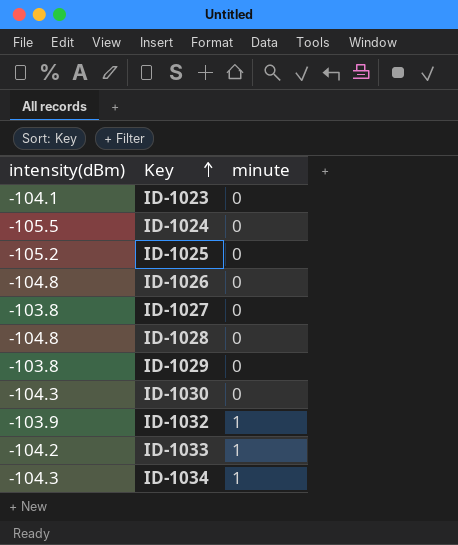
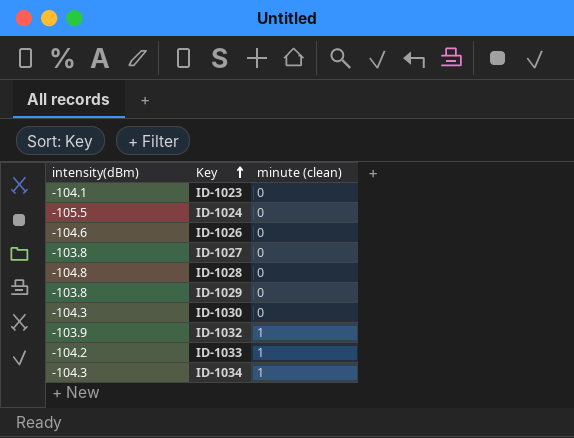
column name: minute -> minute (clean)
row ID-1025: -105.2 | 0 -> none
ID-1026 | intensity(dBm): -104.8 -> -104.6

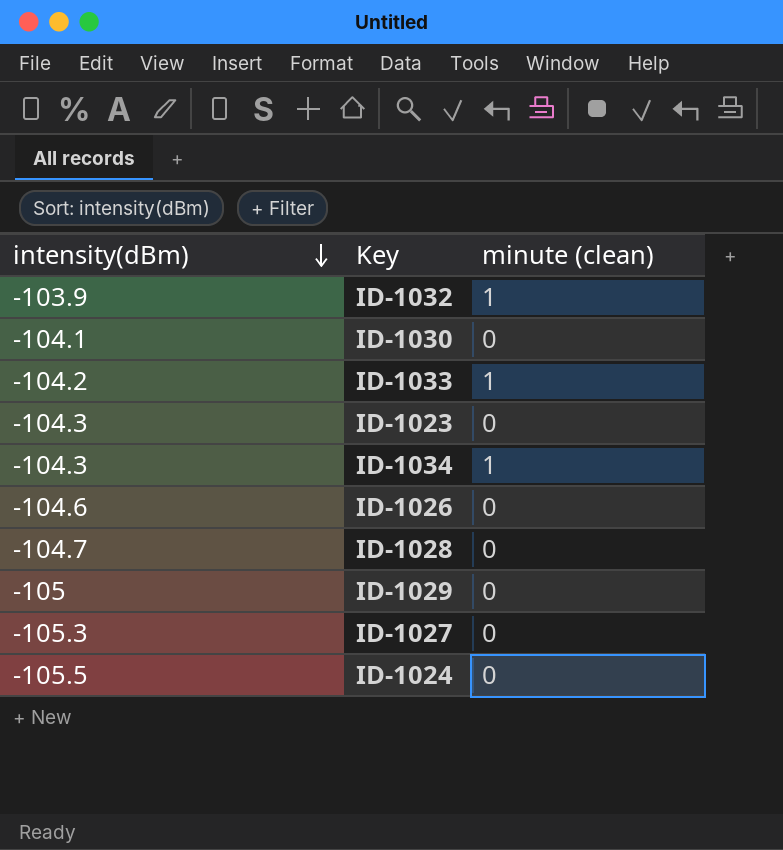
row order: Key ascending -> intensity(dBm) descending
ID-1030 | intensity(dBm): -104.3 -> -104.1
ID-1023 | intensity(dBm): -104.1 -> -104.3
ID-1028 | intensity(dBm): -104.8 -> -104.7
ID-1029 | intensity(dBm): -103.8 -> -105
ID-1027 | intensity(dBm): -103.8 -> -105.3

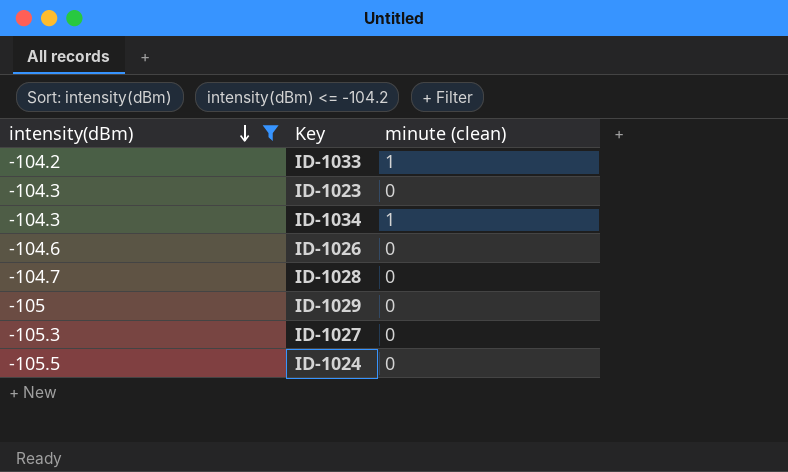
filter: none -> intensity(dBm) <= -104.2

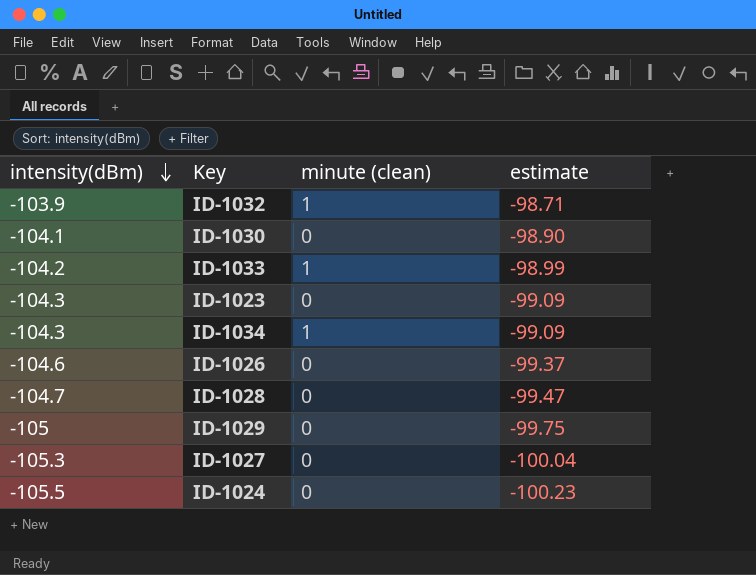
filter: intensity(dBm) <= -104.2 -> none
column estimate | formula: none -> [intensity(dBm)] * 0.95

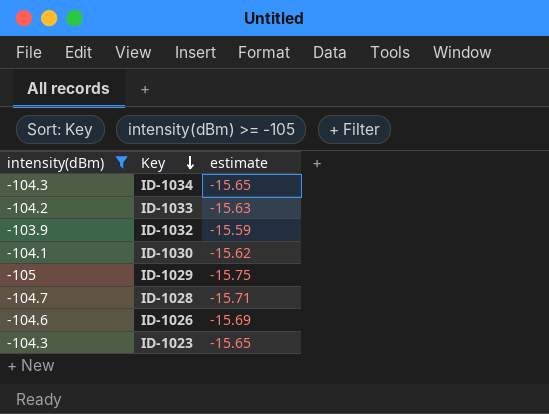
filter: none -> intensity(dBm) >= -105
row order: intensity(dBm) descending -> Key descending
column minute (clean) | position: 3 -> none
column estimate | formula: [intensity(dBm)] * 0.95 -> [intensity(dBm)] * 0.15

